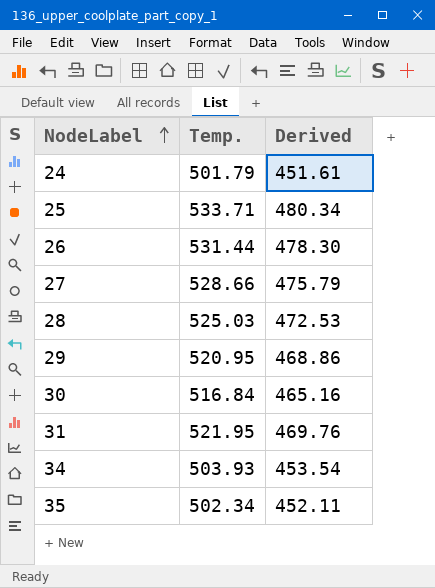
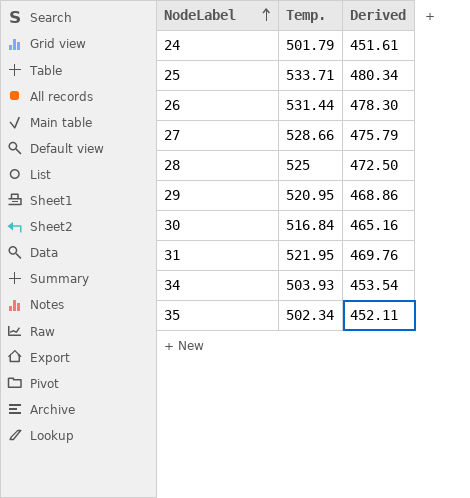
28 | Temp.: 525.03 -> 525
28 | Derived: 472.53 -> 472.50

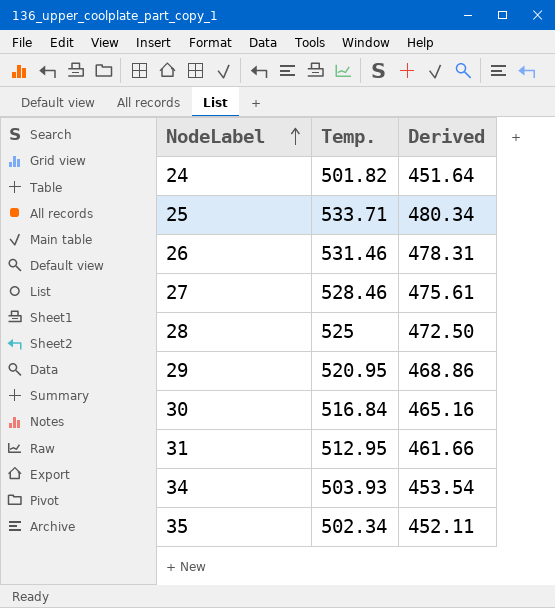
24 | Temp.: 501.79 -> 501.82
24 | Derived: 451.61 -> 451.64
26 | Temp.: 531.44 -> 531.46
26 | Derived: 478.30 -> 478.31
27 | Temp.: 528.66 -> 528.46
27 | Derived: 475.79 -> 475.61
31 | Temp.: 521.95 -> 512.95
31 | Derived: 469.76 -> 461.66

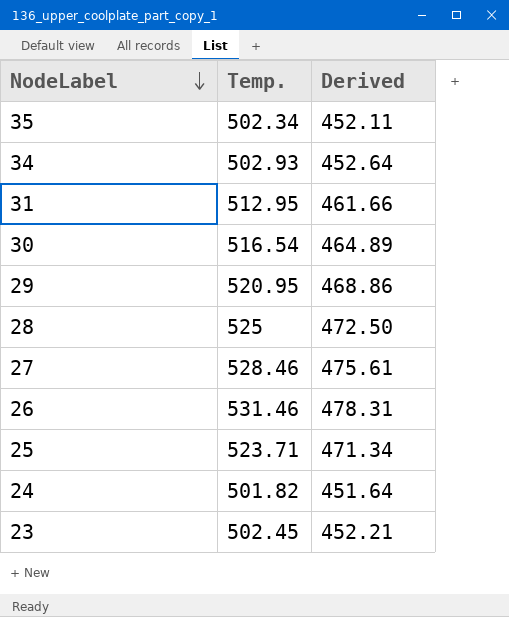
row order: NodeLabel ascending -> NodeLabel descending
34 | Temp.: 503.93 -> 502.93
34 | Derived: 453.54 -> 452.64
30 | Temp.: 516.84 -> 516.54
30 | Derived: 465.16 -> 464.89
25 | Temp.: 533.71 -> 523.71
25 | Derived: 480.34 -> 471.34
row 23: none -> 502.45 | 452.21

